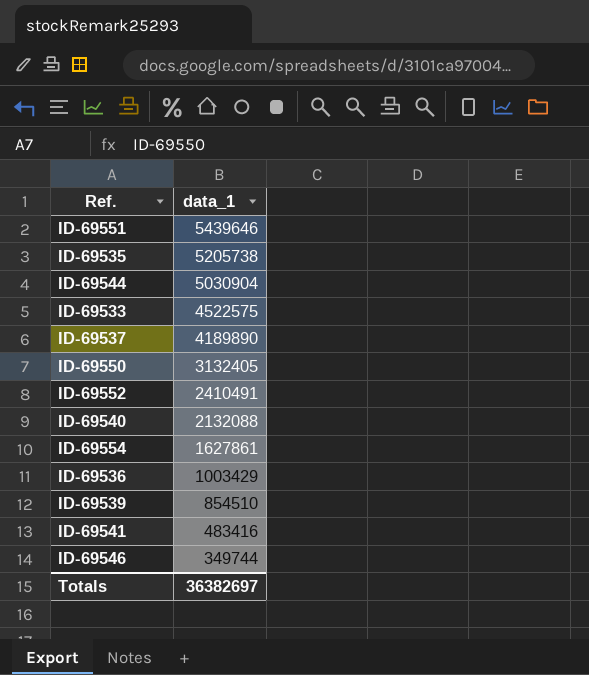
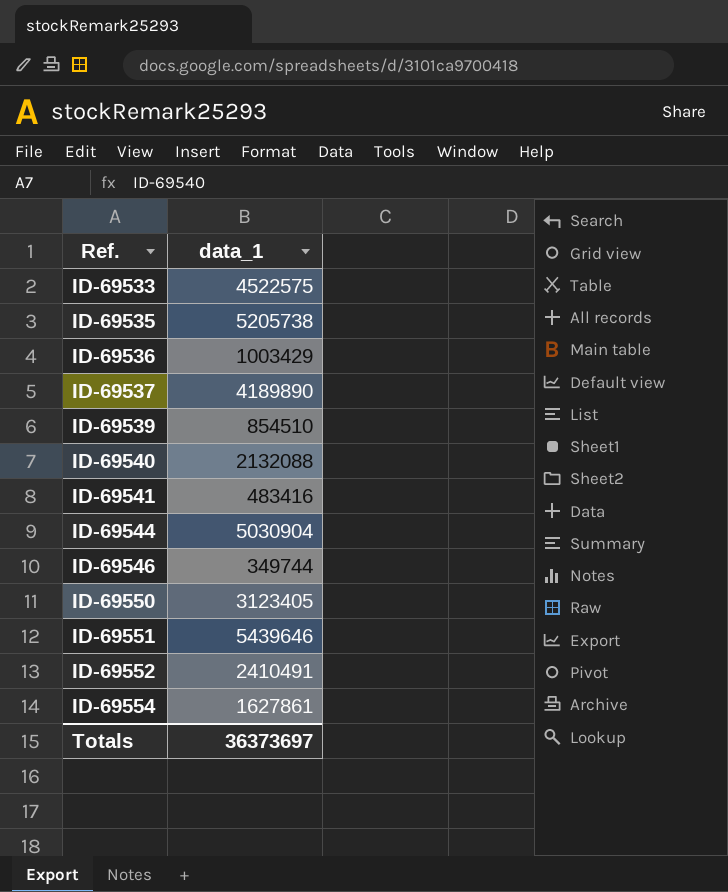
row order: data_1 descending -> Ref. ascending
ID-69550 | data_1: 3132405 -> 3123405
Totals | data_1: 36382697 -> 36373697

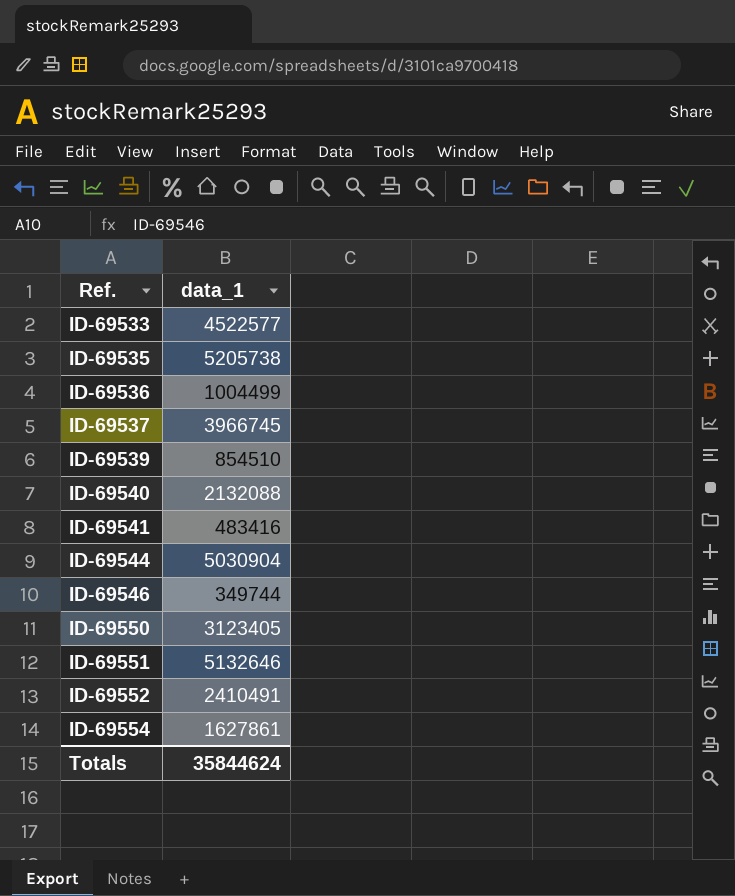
ID-69533 | data_1: 4522575 -> 4522577
ID-69536 | data_1: 1003429 -> 1004499
ID-69537 | data_1: 4189890 -> 3966745
ID-69551 | data_1: 5439646 -> 5132646
Totals | data_1: 36373697 -> 35844624

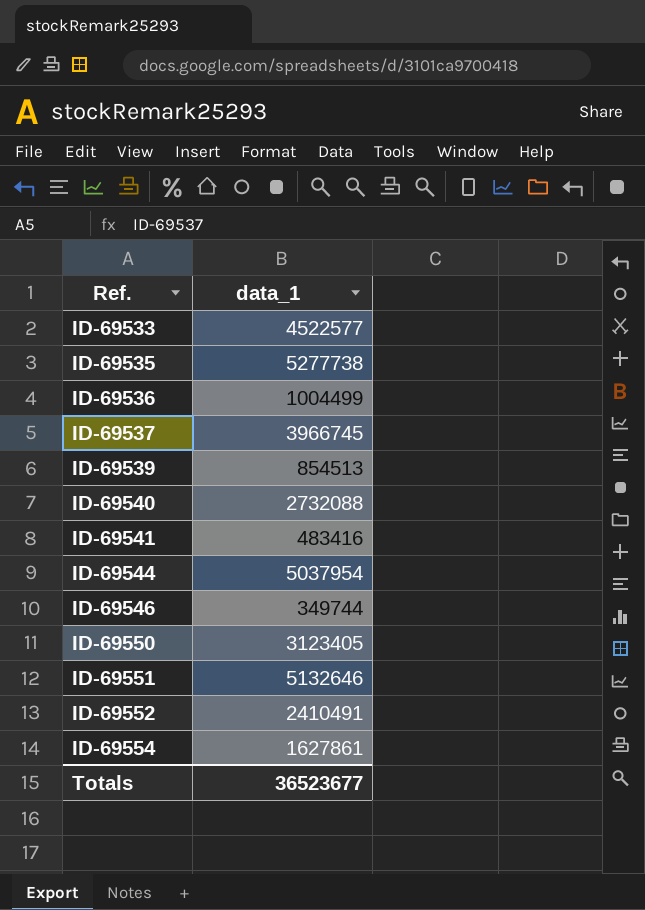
ID-69535 | data_1: 5205738 -> 5277738
ID-69539 | data_1: 854510 -> 854513
ID-69540 | data_1: 2132088 -> 2732088
ID-69544 | data_1: 5030904 -> 5037954
Totals | data_1: 35844624 -> 36523677

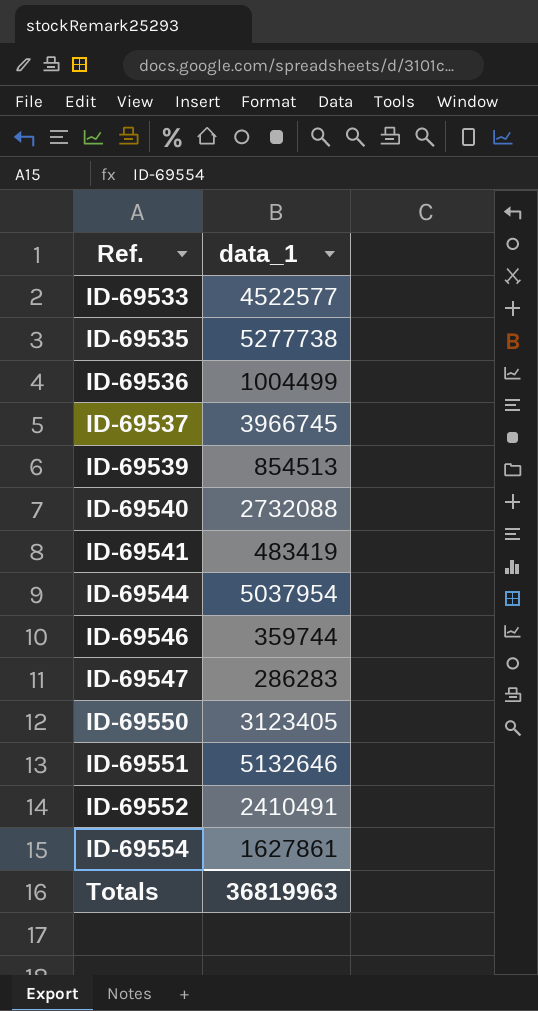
ID-69541 | data_1: 483416 -> 483419
ID-69546 | data_1: 349744 -> 359744
row ID-69547: none -> 286283
Totals | data_1: 36523677 -> 36819963

